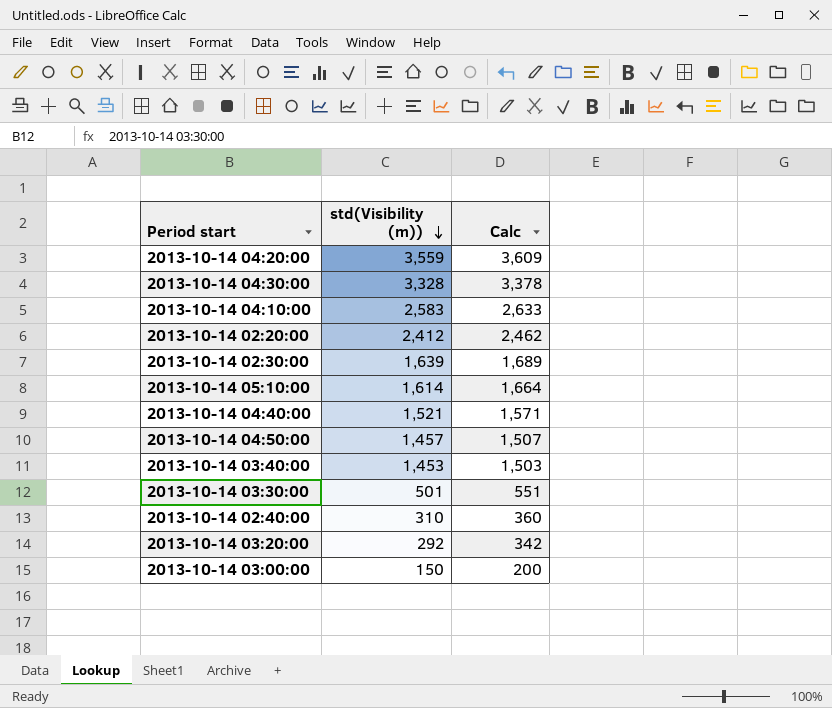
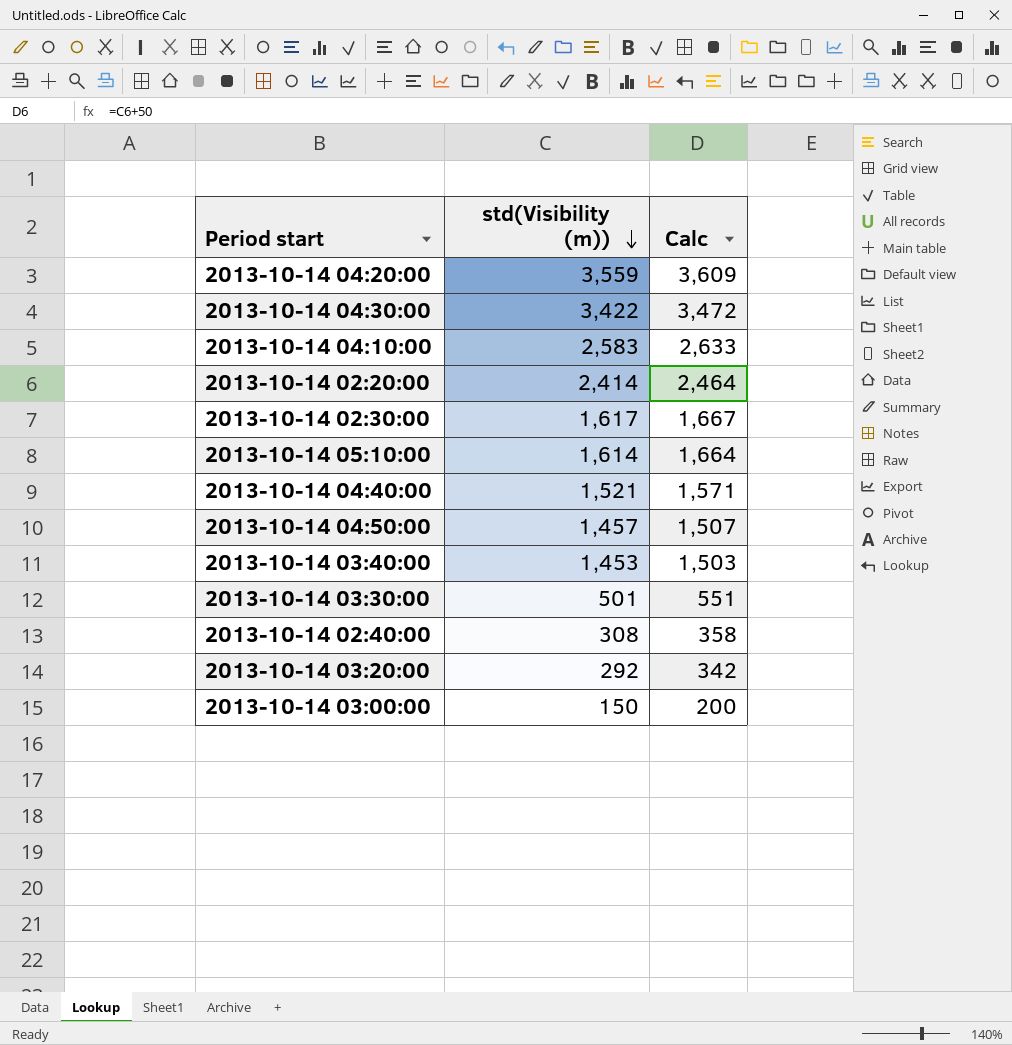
2013-10-14 04:30:00 | std(Visibility (m)): 3,328 -> 3,422
2013-10-14 04:30:00 | Calc: 3,378 -> 3,472
2013-10-14 02:20:00 | std(Visibility (m)): 2,412 -> 2,414
2013-10-14 02:20:00 | Calc: 2,462 -> 2,464
2013-10-14 02:30:00 | std(Visibility (m)): 1,639 -> 1,617
2013-10-14 02:30:00 | Calc: 1,689 -> 1,667
2013-10-14 02:40:00 | std(Visibility (m)): 310 -> 308
2013-10-14 02:40:00 | Calc: 360 -> 358

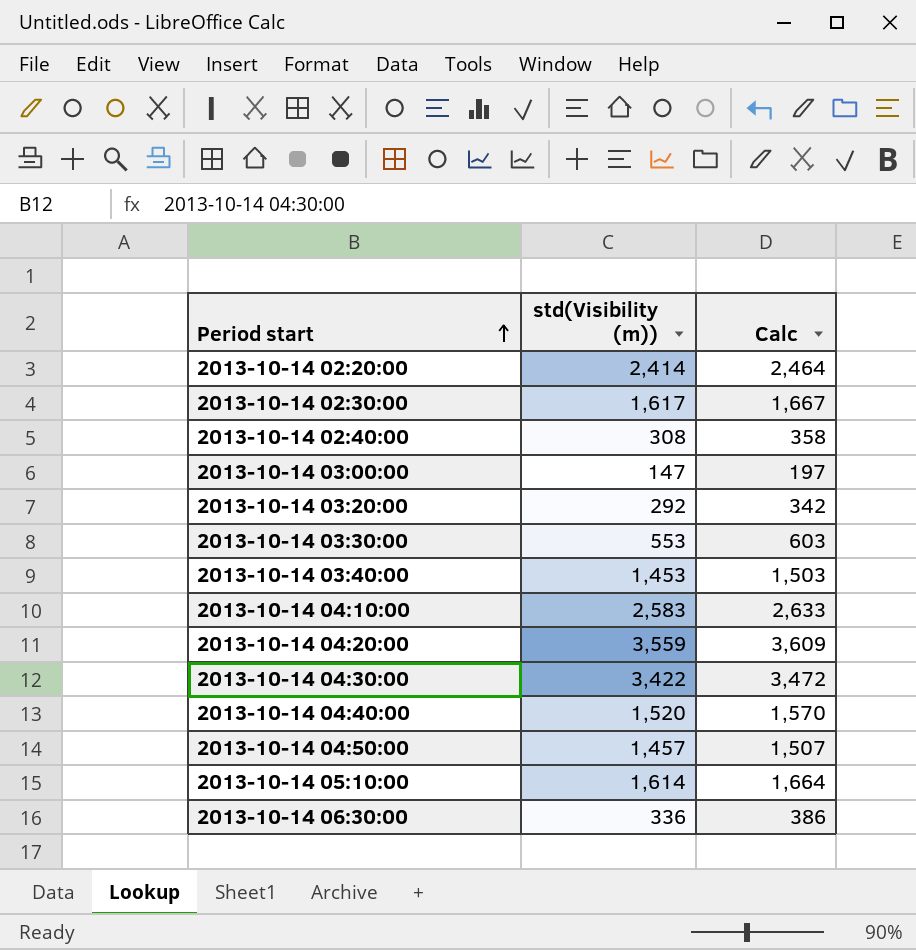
row order: std(Visibility (m)) descending -> Period start ascending
2013-10-14 03:00:00 | std(Visibility (m)): 150 -> 147
2013-10-14 03:00:00 | Calc: 200 -> 197
2013-10-14 03:30:00 | std(Visibility (m)): 501 -> 553
2013-10-14 03:30:00 | Calc: 551 -> 603
2013-10-14 04:40:00 | std(Visibility (m)): 1,521 -> 1,520
2013-10-14 04:40:00 | Calc: 1,571 -> 1,570
row 2013-10-14 06:30:00: none -> 336 | 386

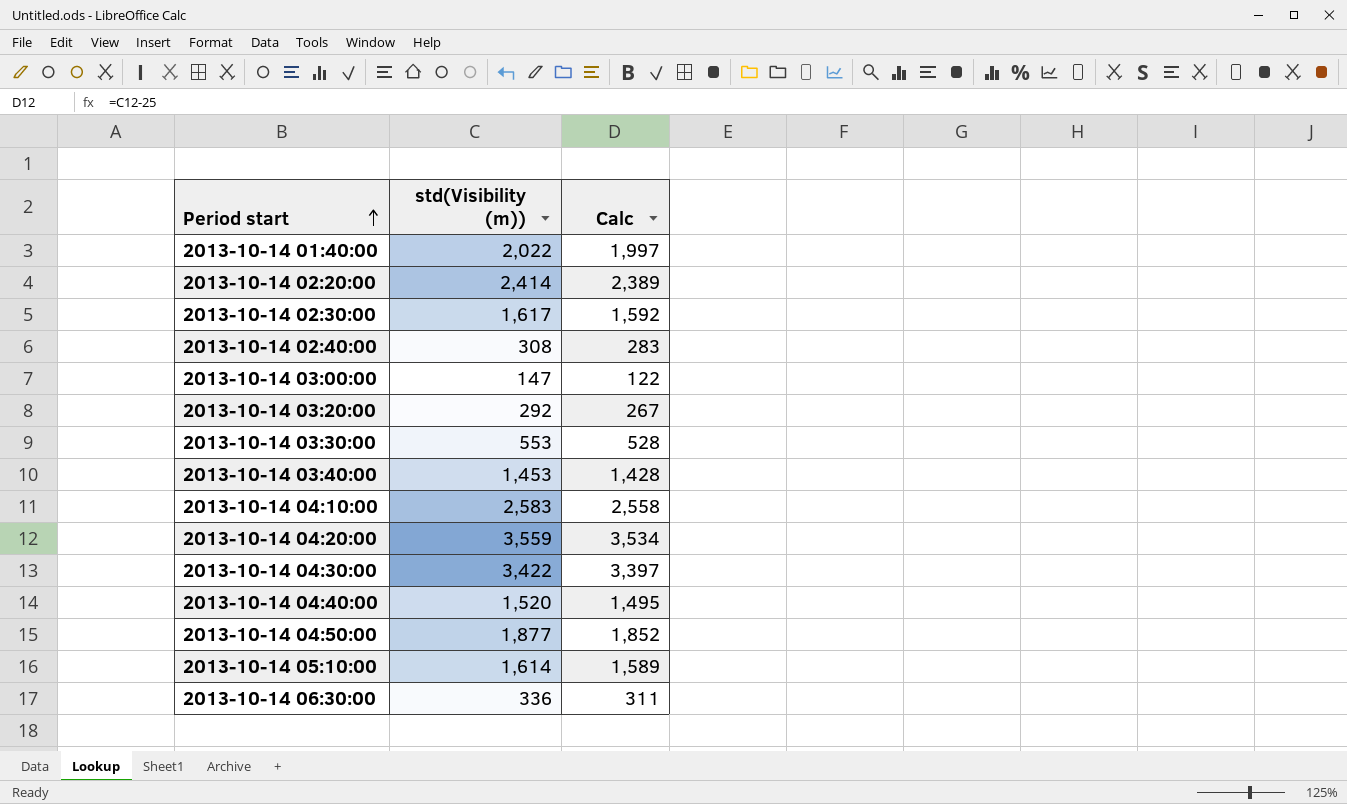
column Calc | formula: [std(Visibility (m))] + 50 -> [std(Visibility (m))] - 25
row 2013-10-14 01:40:00: none -> 2,022 | 1,997
2013-10-14 04:50:00 | std(Visibility (m)): 1,457 -> 1,877

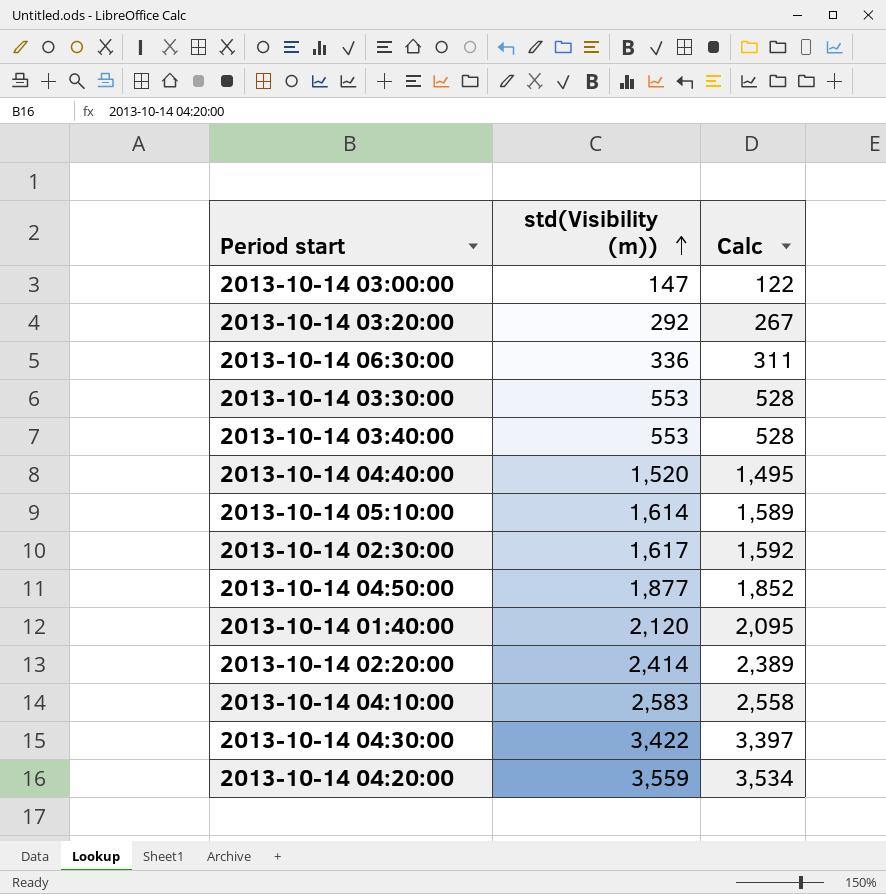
row order: Period start ascending -> std(Visibility (m)) ascending
row 2013-10-14 02:40:00: 308 | 283 -> none
2013-10-14 03:40:00 | std(Visibility (m)): 1,453 -> 553
2013-10-14 03:40:00 | Calc: 1,428 -> 528
2013-10-14 01:40:00 | std(Visibility (m)): 2,022 -> 2,120
2013-10-14 01:40:00 | Calc: 1,997 -> 2,095

